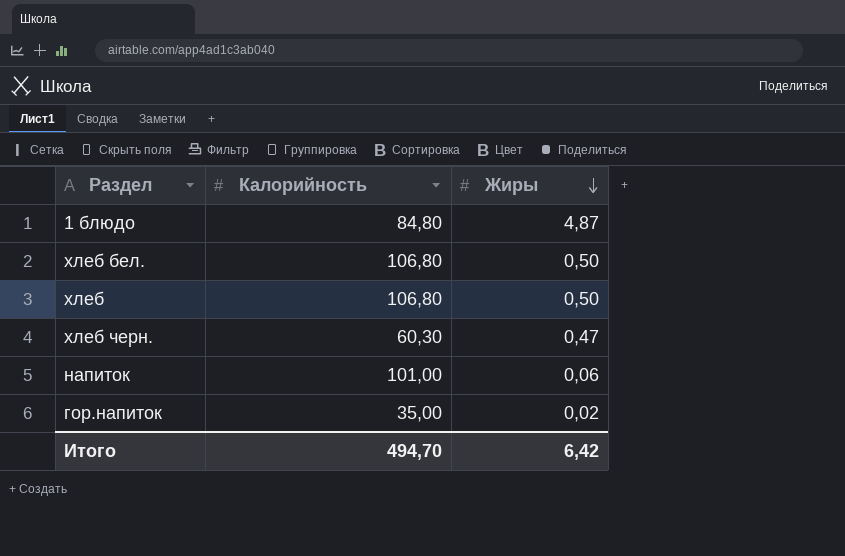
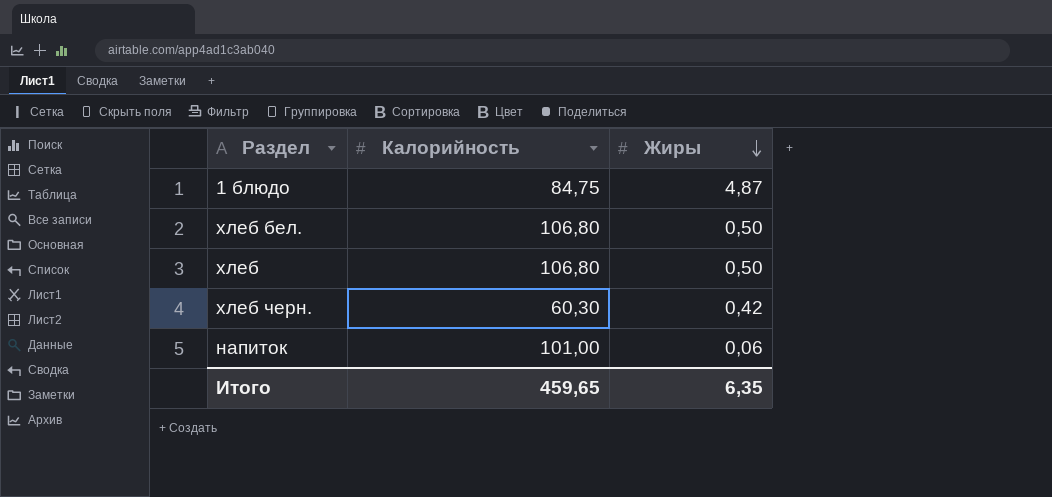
row гор.напиток: 35,00 | 0,02 -> none
1 блюдо | Калорийность: 84,80 -> 84,75
хлеб черн. | Жиры: 0,47 -> 0,42
Итого | Калорийность: 494,70 -> 459,65
Итого | Жиры: 6,42 -> 6,35

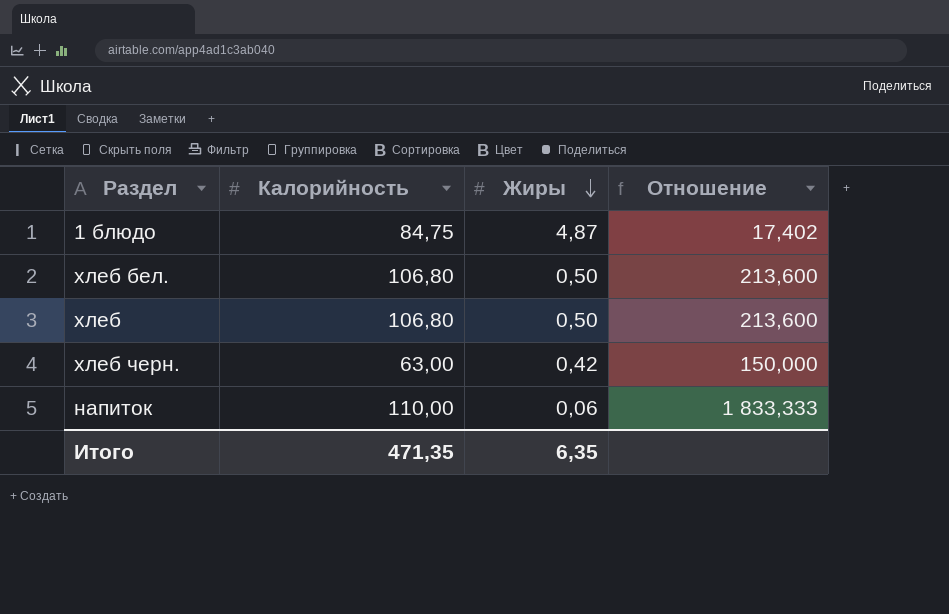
column Отношение | formula: none -> [Калорийность] / [Жиры]
хлеб черн. | Калорийность: 60,30 -> 63,00
напиток | Калорийность: 101,00 -> 110,00
Итого | Калорийность: 459,65 -> 471,35

